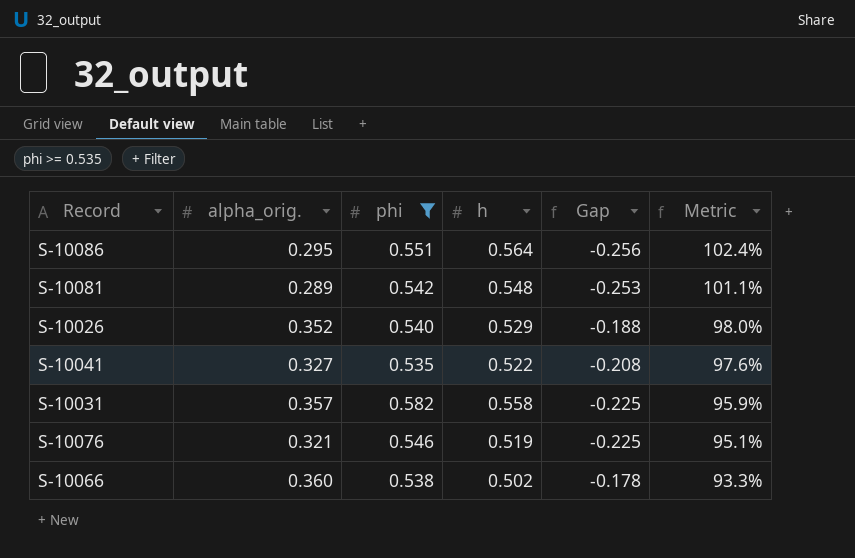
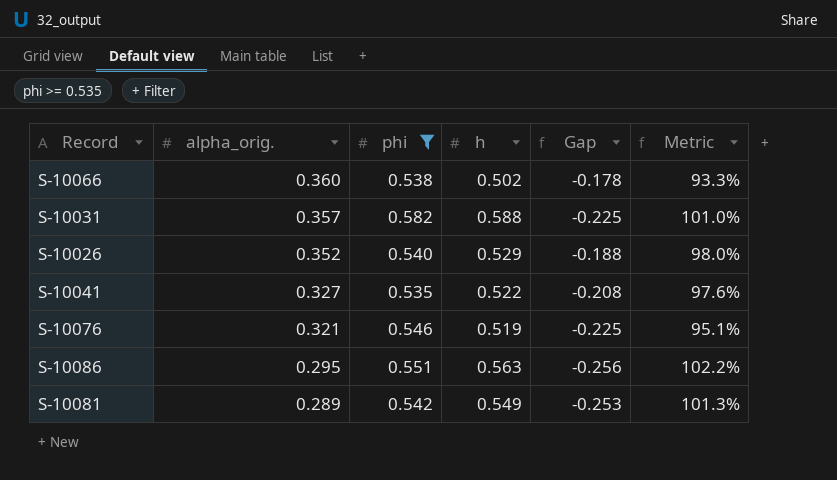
row order: Metric descending -> alpha_orig. descending
S-10031 | h: 0.558 -> 0.588
S-10031 | Metric: 95.9% -> 101.0%
S-10086 | h: 0.564 -> 0.563
S-10086 | Metric: 102.4% -> 102.2%
S-10081 | h: 0.548 -> 0.549
S-10081 | Metric: 101.1% -> 101.3%

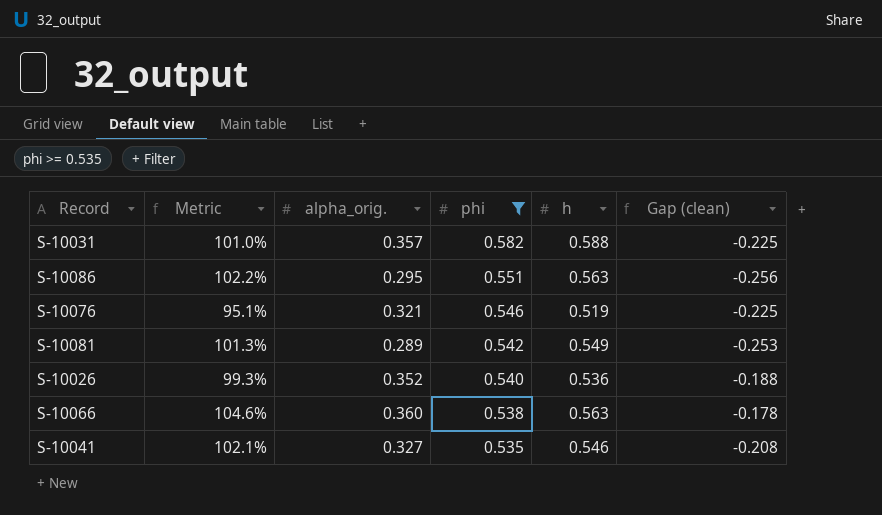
row order: alpha_orig. descending -> phi descending
column Metric | position: 6 -> 2
column name: Gap -> Gap (clean)
S-10026 | Metric: 98.0% -> 99.3%
S-10026 | h: 0.529 -> 0.536
S-10066 | Metric: 93.3% -> 104.6%
S-10066 | h: 0.502 -> 0.563
S-10041 | Metric: 97.6% -> 102.1%
S-10041 | h: 0.522 -> 0.546

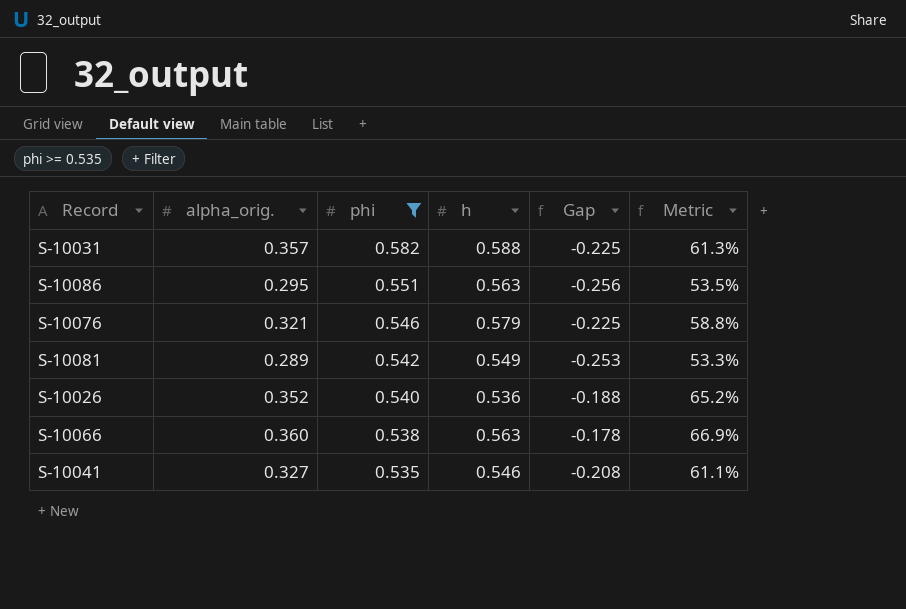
column name: Gap (clean) -> Gap
column Metric | formula: [h] / [phi] -> [alpha_orig.] / [phi]
column Metric | position: 2 -> 6
S-10076 | h: 0.519 -> 0.579

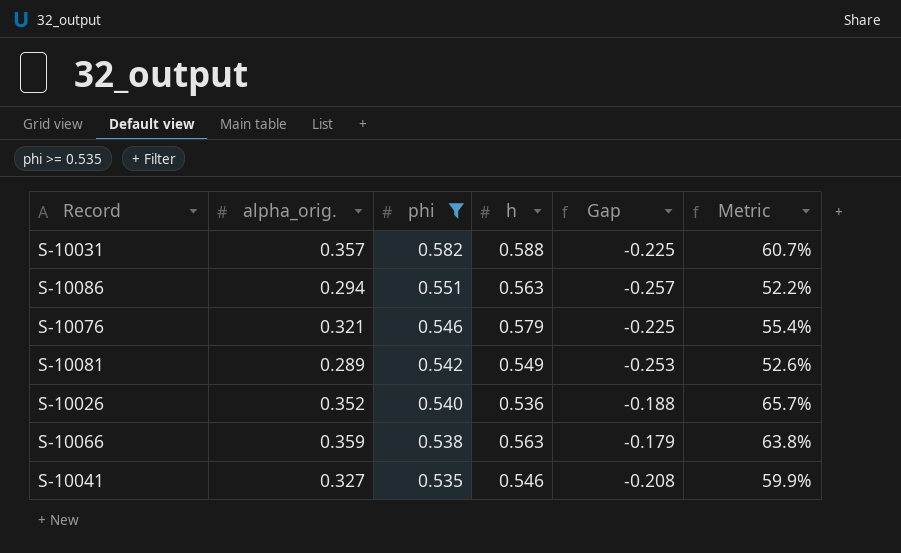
column Metric | formula: [alpha_orig.] / [phi] -> [alpha_orig.] / [h]
S-10086 | alpha_orig.: 0.295 -> 0.294
S-10086 | Gap: -0.256 -> -0.257
S-10066 | alpha_orig.: 0.360 -> 0.359
S-10066 | Gap: -0.178 -> -0.179

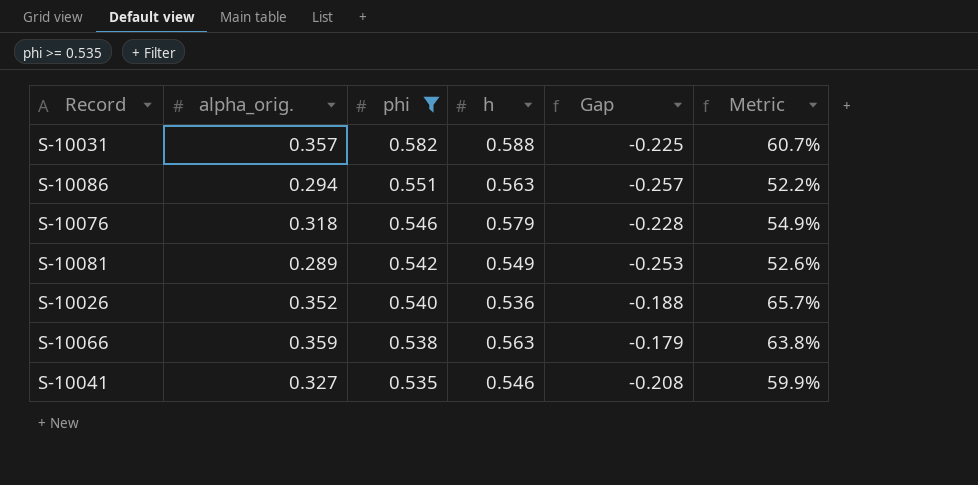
S-10076 | alpha_orig.: 0.321 -> 0.318
S-10076 | Gap: -0.225 -> -0.228
S-10076 | Metric: 55.4% -> 54.9%

